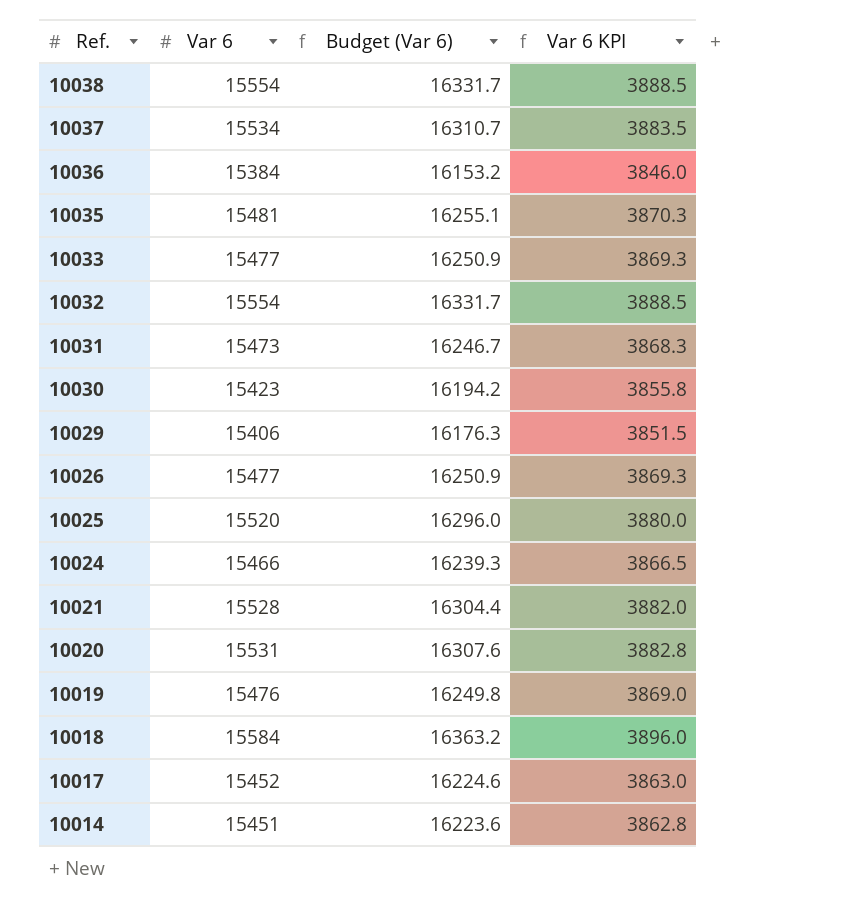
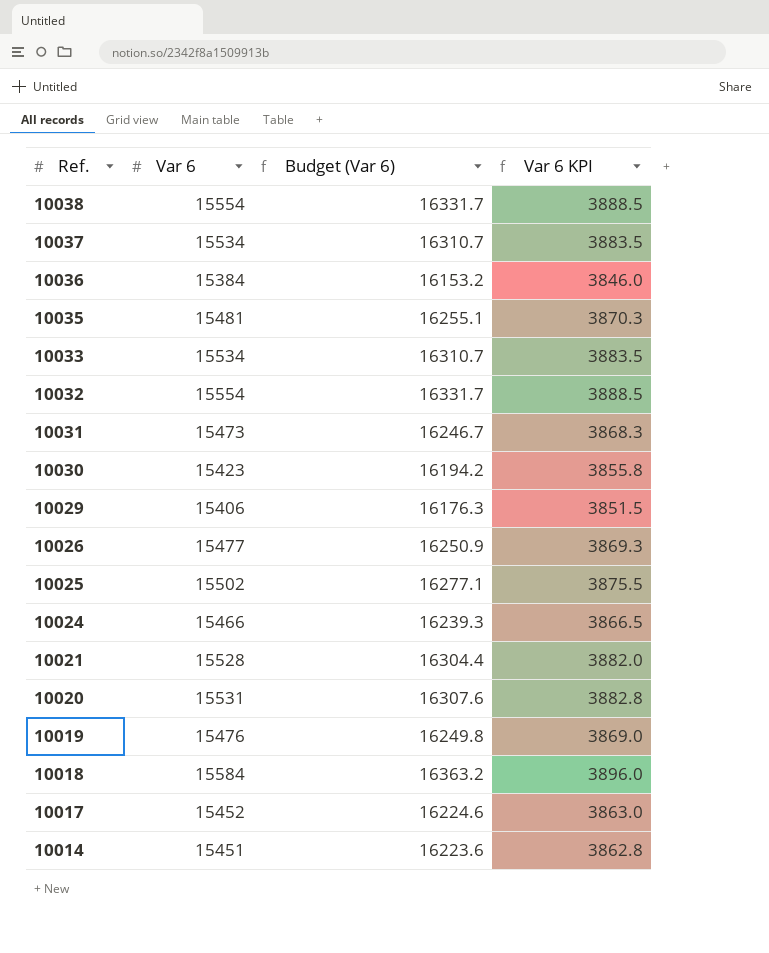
10033 | Var 6: 15477 -> 15534
10033 | Budget (Var 6): 16250.9 -> 16310.7
10033 | Var 6 KPI: 3869.3 -> 3883.5
10025 | Var 6: 15520 -> 15502
10025 | Budget (Var 6): 16296.0 -> 16277.1
10025 | Var 6 KPI: 3880.0 -> 3875.5

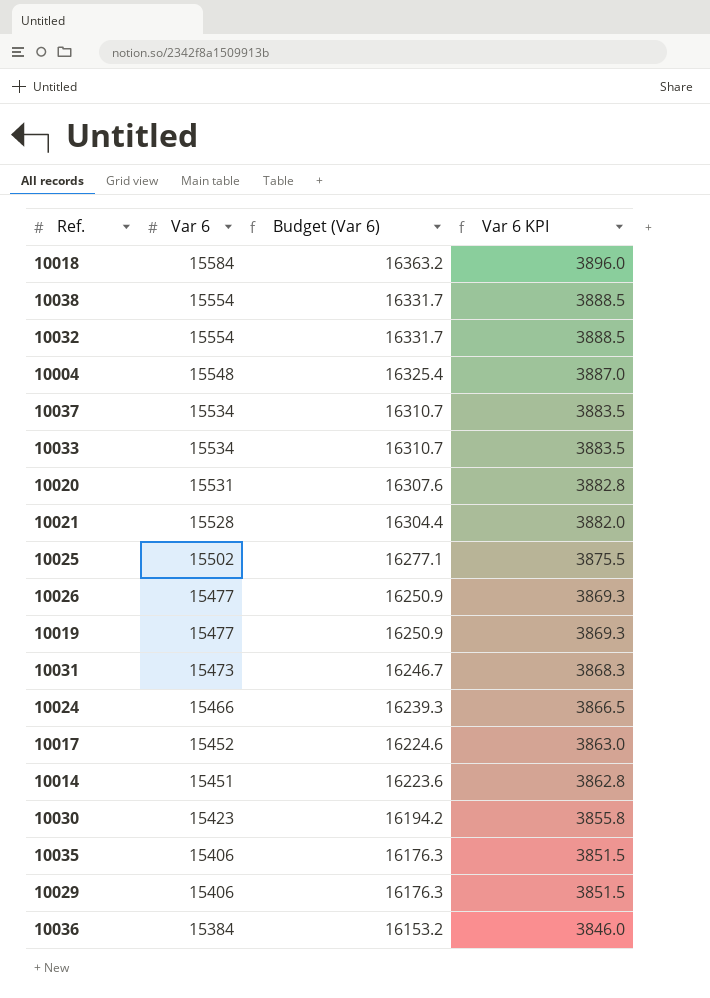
row order: Ref. descending -> Var 6 descending
row 10004: none -> 15548 | 16325.4 | 3887.0
10019 | Var 6: 15476 -> 15477
10019 | Budget (Var 6): 16249.8 -> 16250.9
10019 | Var 6 KPI: 3869.0 -> 3869.3
10035 | Var 6: 15481 -> 15406
10035 | Budget (Var 6): 16255.1 -> 16176.3
10035 | Var 6 KPI: 3870.3 -> 3851.5

